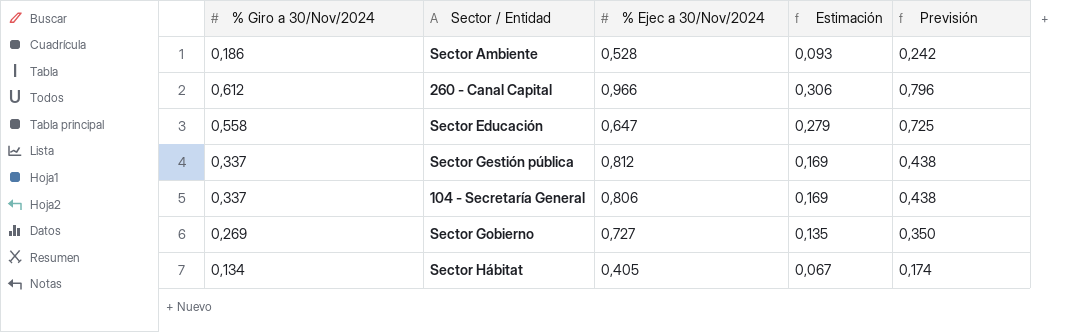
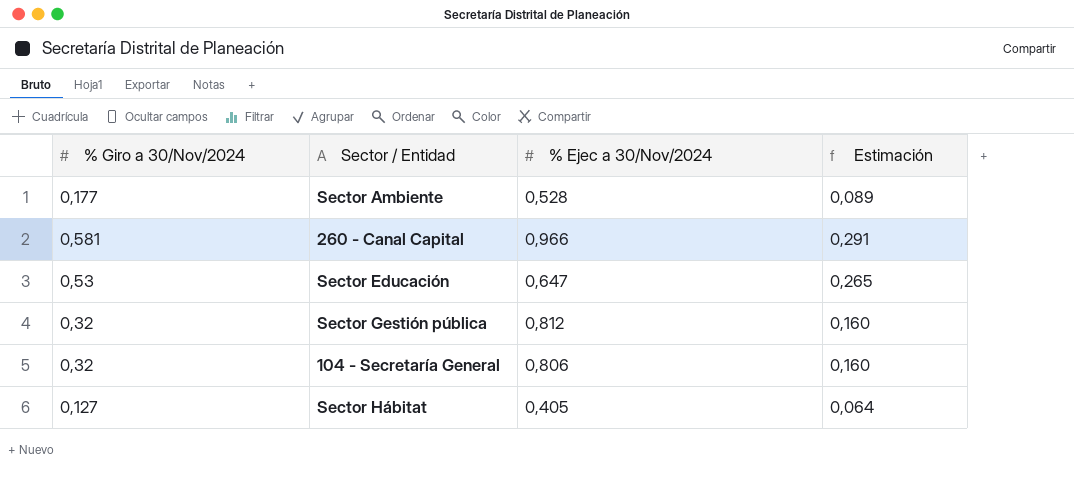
column Previsión | formula: [% Giro a 30/Nov/2024] * 1,3 -> none
row Sector Gobierno: 0,269 | 0,727 | 0,135 | 0,350 -> none
Sector Ambiente | % Giro a 30/Nov/2024: 0,186 -> 0,177
Sector Ambiente | Estimación: 0,093 -> 0,089
260 - Canal Capital | % Giro a 30/Nov/2024: 0,612 -> 0,581
260 - Canal Capital | Estimación: 0,306 -> 0,291
Sector Educación | % Giro a 30/Nov/2024: 0,558 -> 0,53
Sector Educación | Estimación: 0,279 -> 0,265
Sector Gestión pública | % Giro a 30/Nov/2024: 0,337 -> 0,32
Sector Gestión pública | Estimación: 0,169 -> 0,160
104 - Secretaría General | % Giro a 30/Nov/2024: 0,337 -> 0,32
104 - Secretaría General | Estimación: 0,169 -> 0,160
Sector Hábitat | % Giro a 30/Nov/2024: 0,134 -> 0,127
Sector Hábitat | Estimación: 0,067 -> 0,064

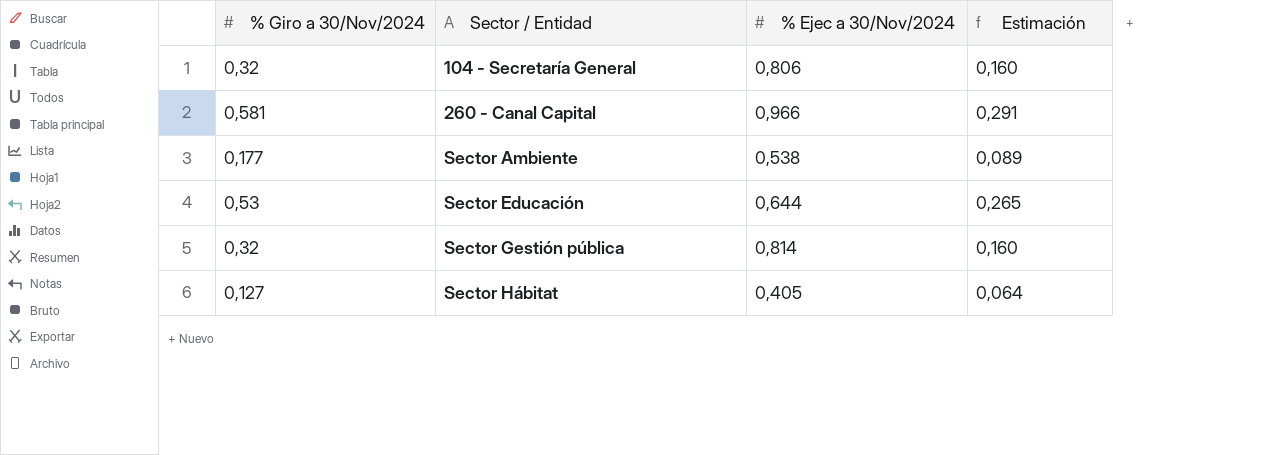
row order: none -> Sector / Entidad ascending
Sector Ambiente | % Ejec a 30/Nov/2024: 0,528 -> 0,538
Sector Educación | % Ejec a 30/Nov/2024: 0,647 -> 0,644
Sector Gestión pública | % Ejec a 30/Nov/2024: 0,812 -> 0,814

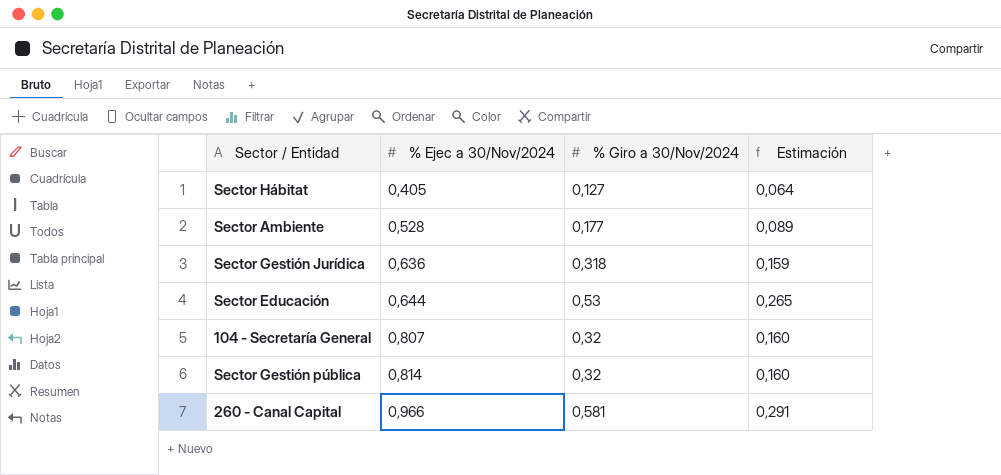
row order: Sector / Entidad ascending -> % Ejec a 30/Nov/2024 ascending
column % Giro a 30/Nov/2024 | position: 1 -> 3
Sector Ambiente | % Ejec a 30/Nov/2024: 0,538 -> 0,528
row Sector Gestión Jurídica: none -> 0,636 | 0,318 | 0,159
104 - Secretaría General | % Ejec a 30/Nov/2024: 0,806 -> 0,807

